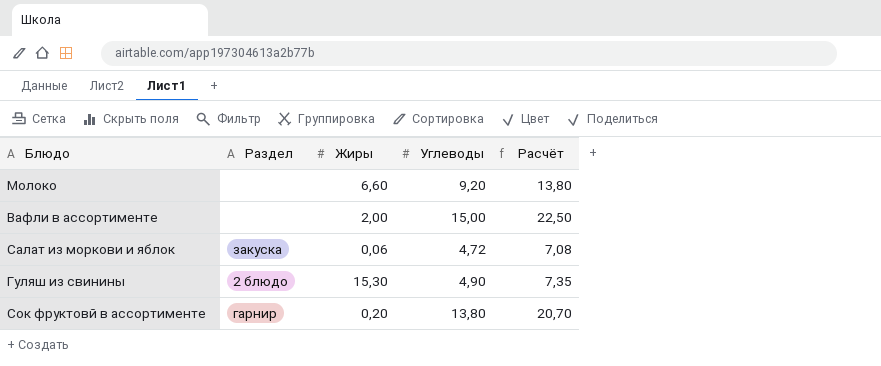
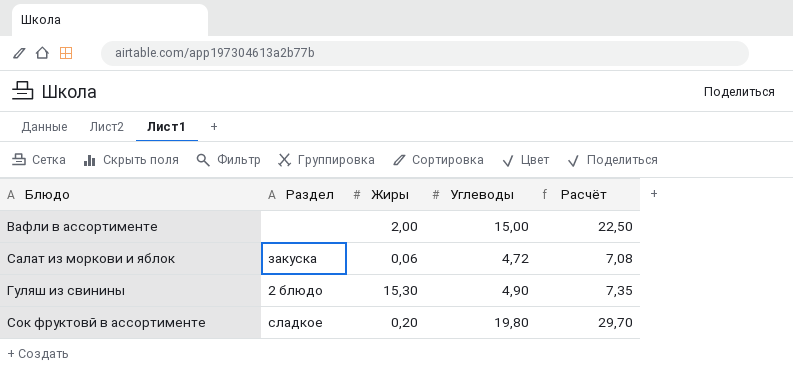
row Молоко: none | 6,60 | 9,20 | 13,80 -> none
Сок фруктовй в ассортименте | Раздел: гарнир -> сладкое
Сок фруктовй в ассортименте | Углеводы: 13,80 -> 19,80
Сок фруктовй в ассортименте | Расчёт: 20,70 -> 29,70

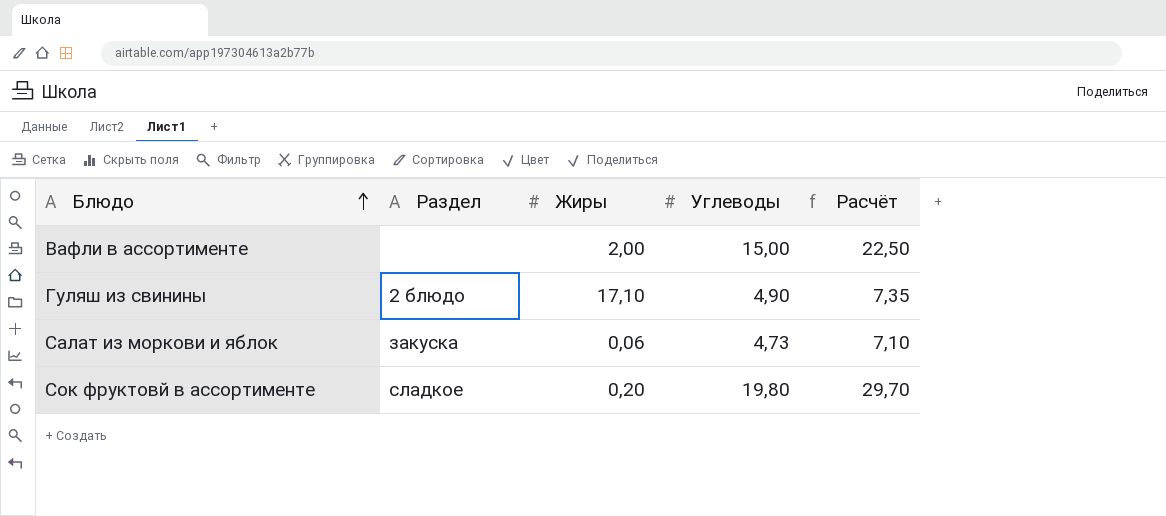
row order: none -> Блюдо ascending
Гуляш из свинины | Жиры: 15,30 -> 17,10
Салат из моркови и яблок | Углеводы: 4,72 -> 4,73
Салат из моркови и яблок | Расчёт: 7,08 -> 7,10

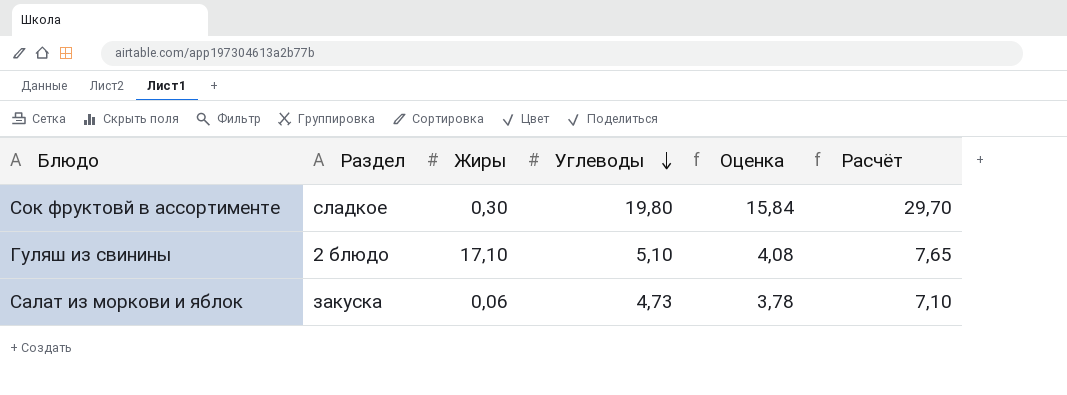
row order: Блюдо ascending -> Углеводы descending
column Оценка | formula: none -> [Углеводы] * 0,8
row Вафли в ассортименте: none | 2,00 | 15,00 | 22,50 -> none
Сок фруктовй в ассортименте | Жиры: 0,20 -> 0,30
Гуляш из свинины | Углеводы: 4,90 -> 5,10
Гуляш из свинины | Расчёт: 7,35 -> 7,65

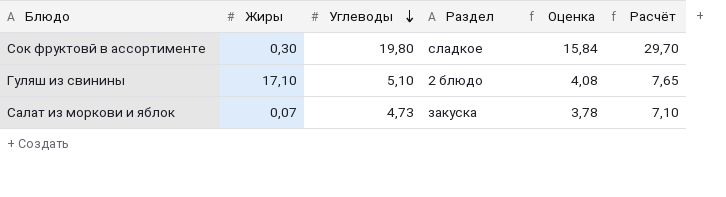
column Раздел | position: 2 -> 4
Салат из моркови и яблок | Жиры: 0,06 -> 0,07

